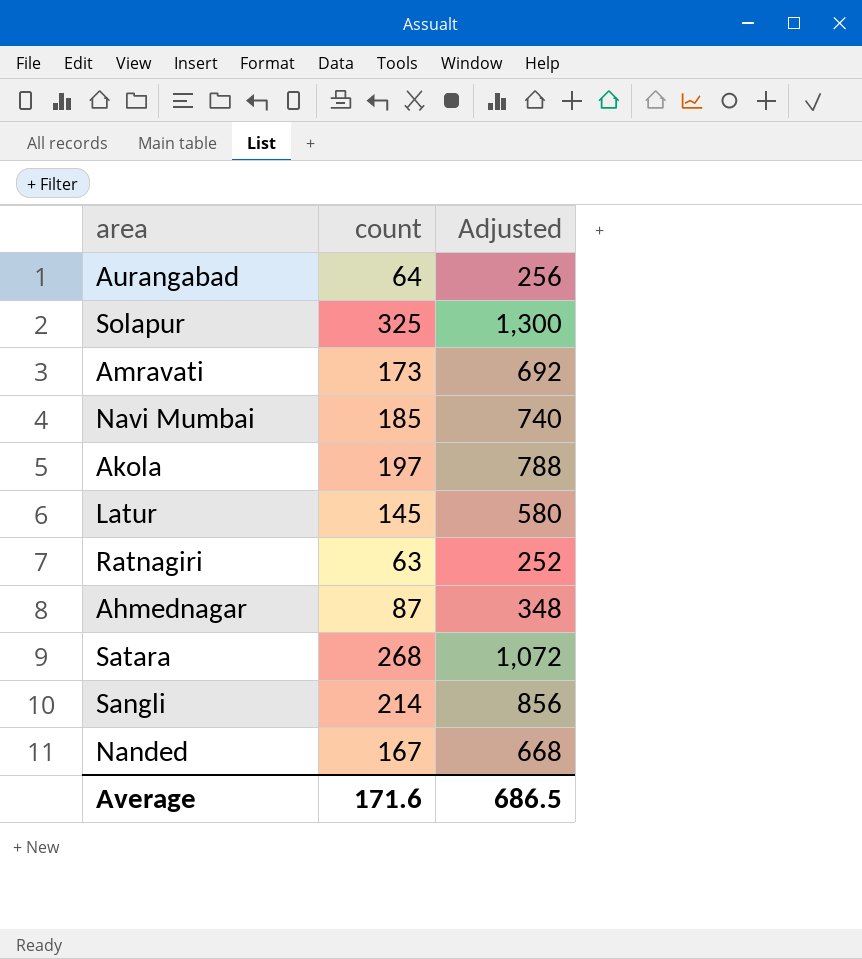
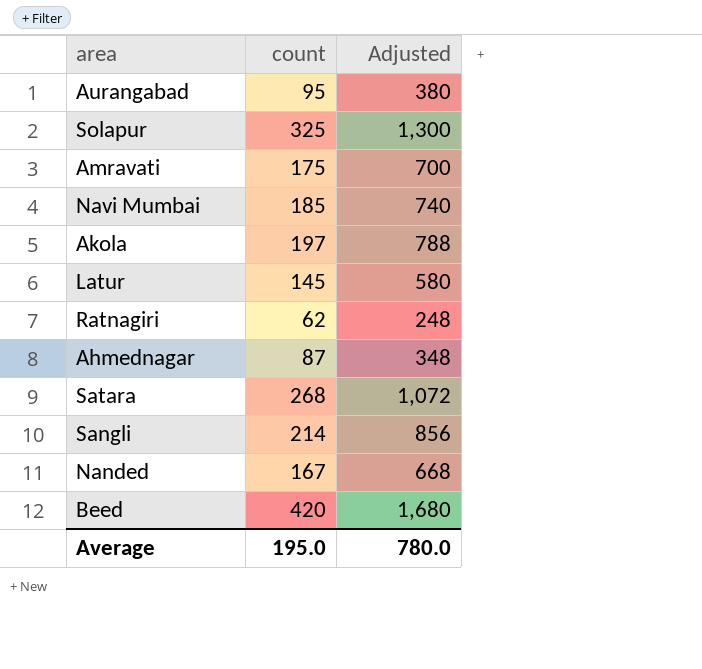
Aurangabad | count: 64 -> 95
Aurangabad | Adjusted: 256 -> 380
Amravati | count: 173 -> 175
Amravati | Adjusted: 692 -> 700
Ratnagiri | count: 63 -> 62
Ratnagiri | Adjusted: 252 -> 248
row Beed: none -> 420 | 1,680
Average | count: 171.6 -> 195.0
Average | Adjusted: 686.5 -> 780.0

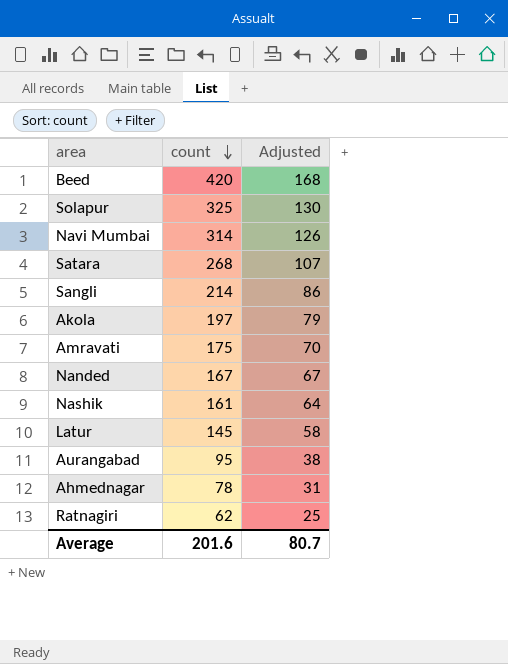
row order: none -> count descending
column Adjusted | formula: [count] * 4 -> [count] * 0.4
Navi Mumbai | count: 185 -> 314
row Nashik: none -> 161 | 64
Ahmednagar | count: 87 -> 78
Average | count: 195.0 -> 201.6
Average | Adjusted: 780.0 -> 80.7

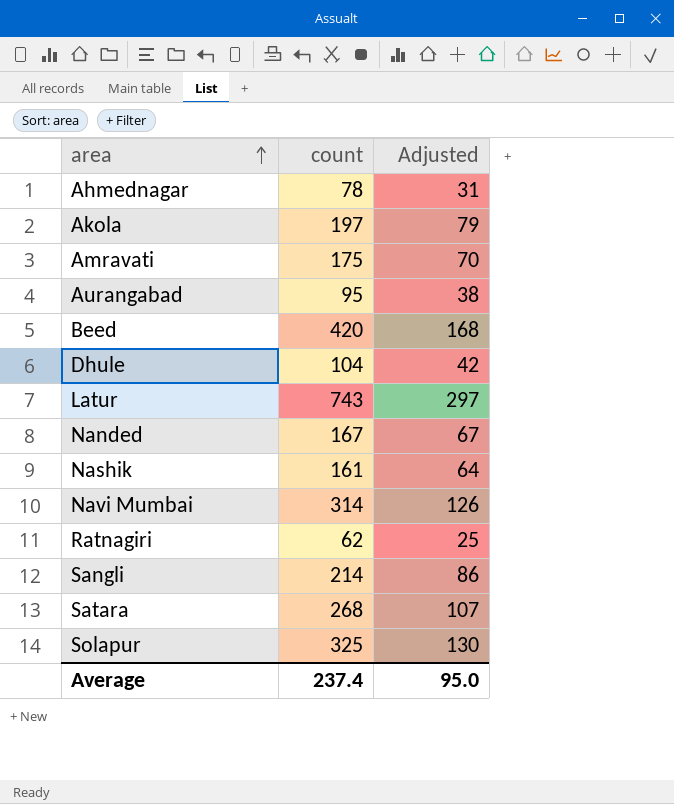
row order: count descending -> area ascending
row Dhule: none -> 104 | 42
Latur | count: 145 -> 743
Latur | Adjusted: 58 -> 297
Average | count: 201.6 -> 237.4
Average | Adjusted: 80.7 -> 95.0

